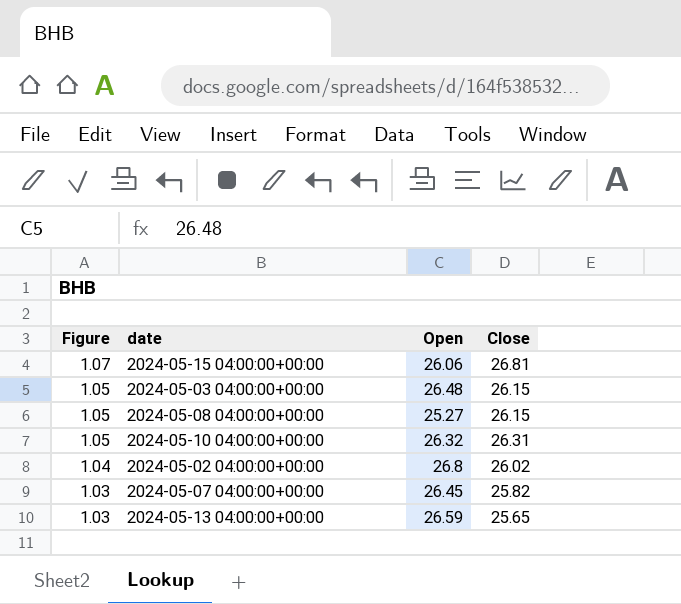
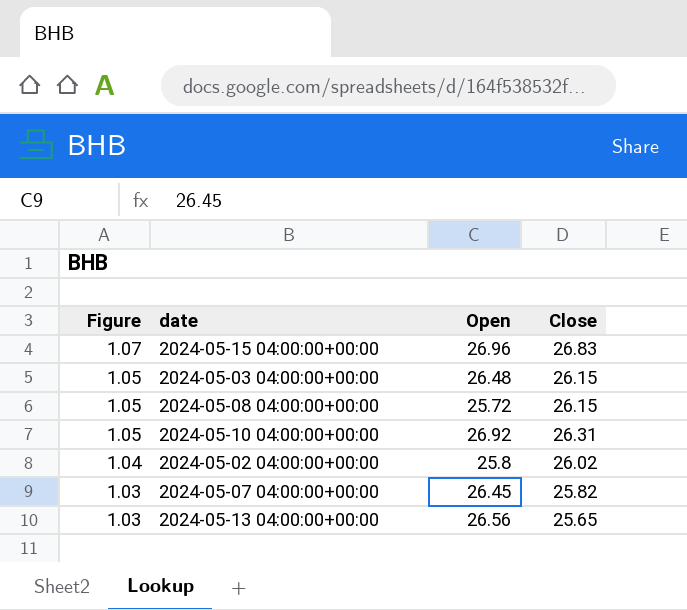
2024-05-15 04:00:00+00:00 | Open: 26.06 -> 26.96
2024-05-15 04:00:00+00:00 | Close: 26.81 -> 26.83
2024-05-08 04:00:00+00:00 | Open: 25.27 -> 25.72
2024-05-10 04:00:00+00:00 | Open: 26.32 -> 26.92
2024-05-02 04:00:00+00:00 | Open: 26.8 -> 25.8
2024-05-13 04:00:00+00:00 | Open: 26.59 -> 26.56

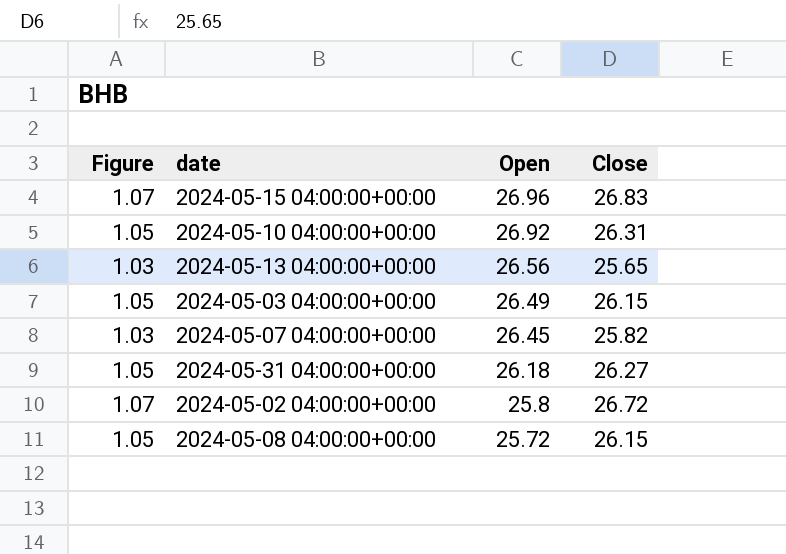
row order: Figure descending -> Open descending
2024-05-03 04:00:00+00:00 | Open: 26.48 -> 26.49
row 2024-05-31 04:00:00+00:00: none -> 1.05 | 26.18 | 26.27
2024-05-02 04:00:00+00:00 | Figure: 1.04 -> 1.07
2024-05-02 04:00:00+00:00 | Close: 26.02 -> 26.72

